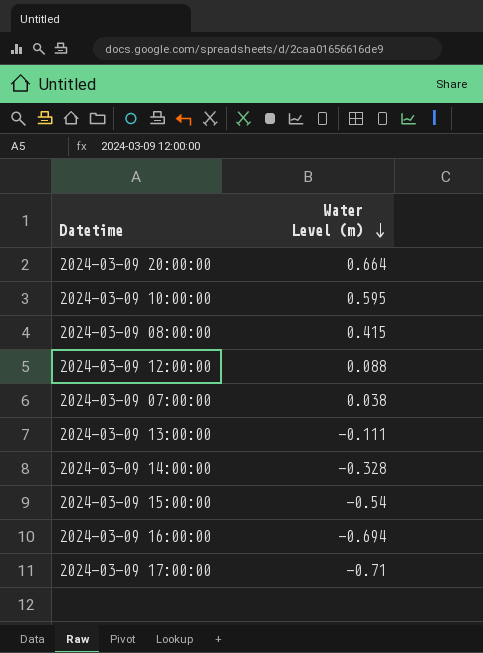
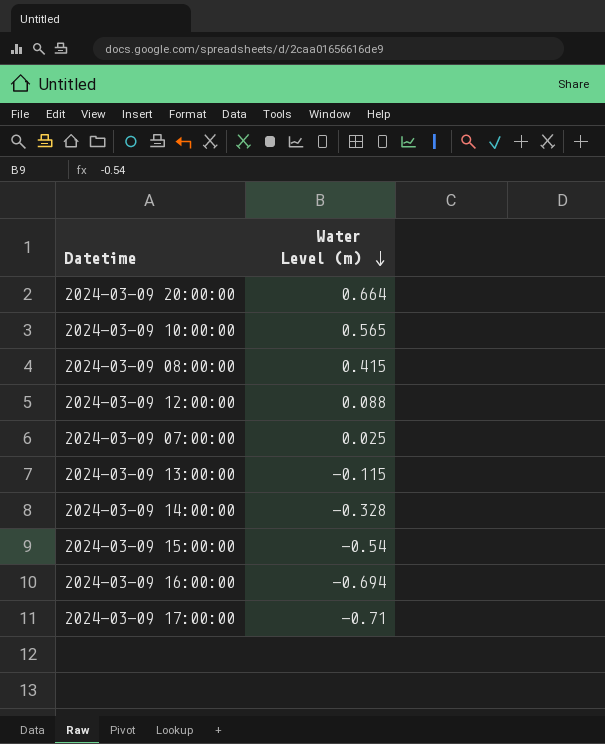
2024-03-09 10:00:00 | Water Level (m): 0.595 -> 0.565
2024-03-09 07:00:00 | Water Level (m): 0.038 -> 0.025
2024-03-09 13:00:00 | Water Level (m): -0.111 -> -0.115

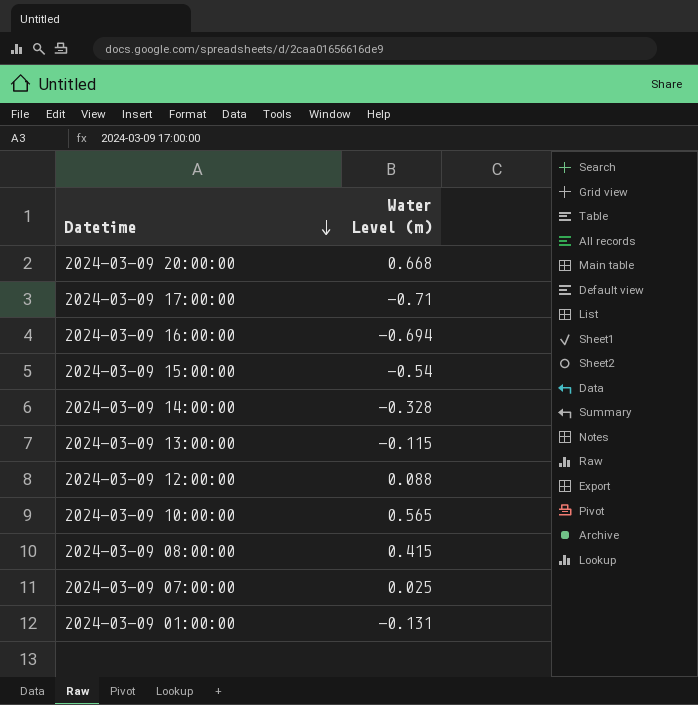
row order: Water Level (m) descending -> Datetime descending
2024-03-09 20:00:00 | Water Level (m): 0.664 -> 0.668
row 2024-03-09 01:00:00: none -> -0.131

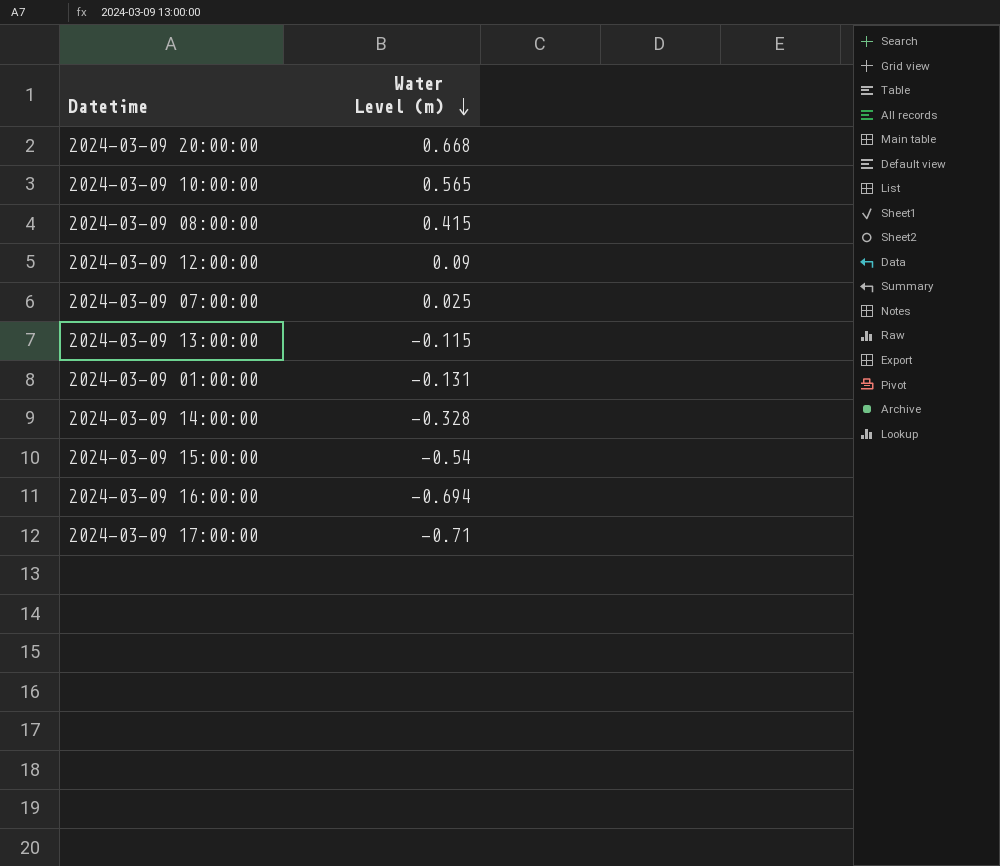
row order: Datetime descending -> Water Level (m) descending
2024-03-09 12:00:00 | Water Level (m): 0.088 -> 0.09

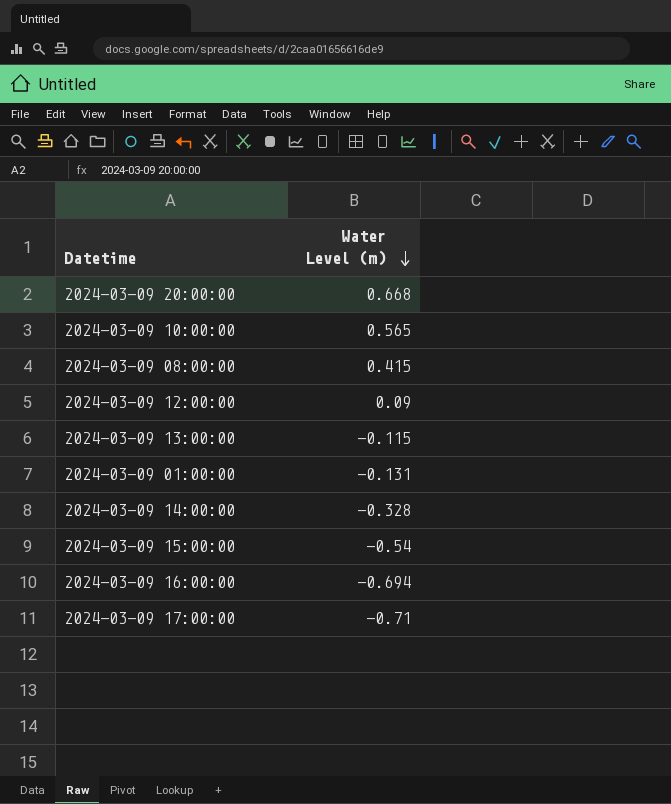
row 2024-03-09 07:00:00: 0.025 -> none

